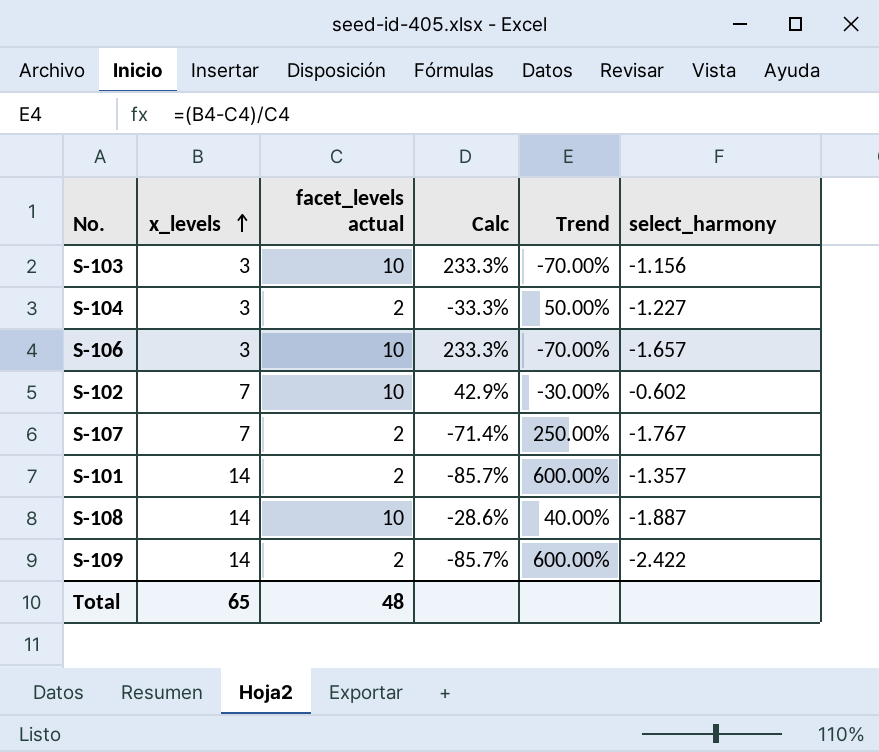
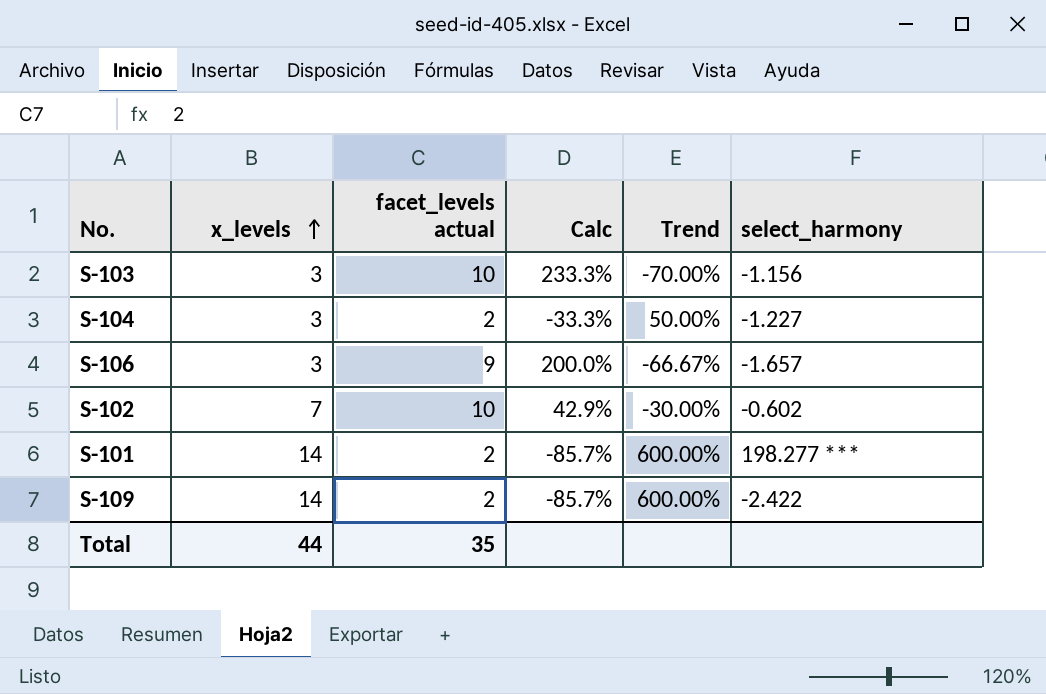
row S-107: 7 | 2 | -71.4% | 250.00% | -1.767 -> none
row S-108: 14 | 10 | -28.6% | 40.00% | -1.887 -> none
S-106 | facet_levels actual: 10 -> 9
S-106 | Calc: 233.3% -> 200.0%
S-106 | Trend: -70.00% -> -66.67%
S-101 | select_harmony: -1.357 -> 198.277 ***
Total | x_levels: 65 -> 44
Total | facet_levels actual: 48 -> 35

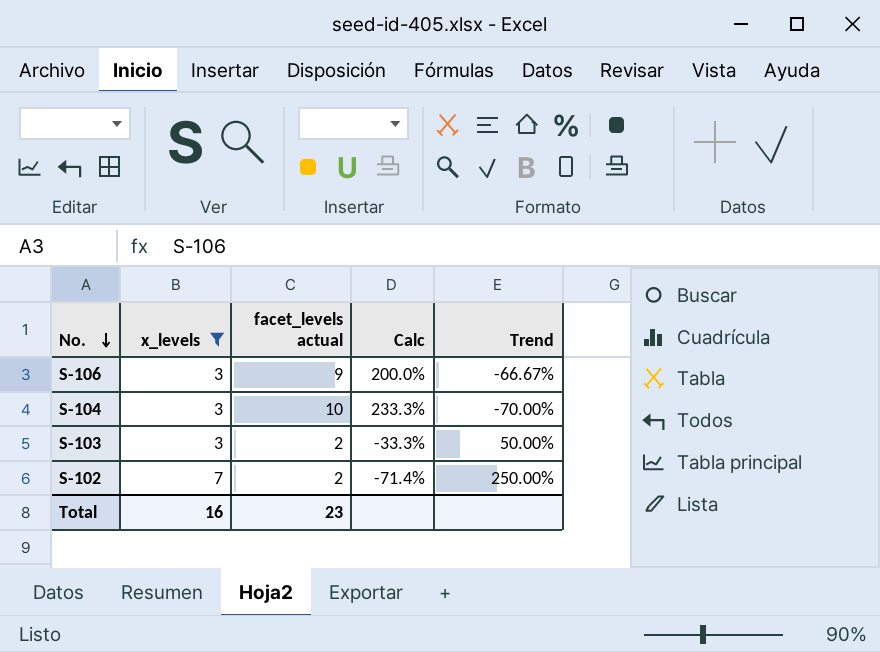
filter: none -> x_levels != 14
row order: x_levels ascending -> No. descending
column select_harmony | position: 6 -> none
S-104 | facet_levels actual: 2 -> 10
S-104 | Calc: -33.3% -> 233.3%
S-104 | Trend: 50.00% -> -70.00%
S-103 | facet_levels actual: 10 -> 2
S-103 | Calc: 233.3% -> -33.3%
S-103 | Trend: -70.00% -> 50.00%
S-102 | facet_levels actual: 10 -> 2
S-102 | Calc: 42.9% -> -71.4%
S-102 | Trend: -30.00% -> 250.00%
Total | x_levels: 44 -> 16
Total | facet_levels actual: 35 -> 23

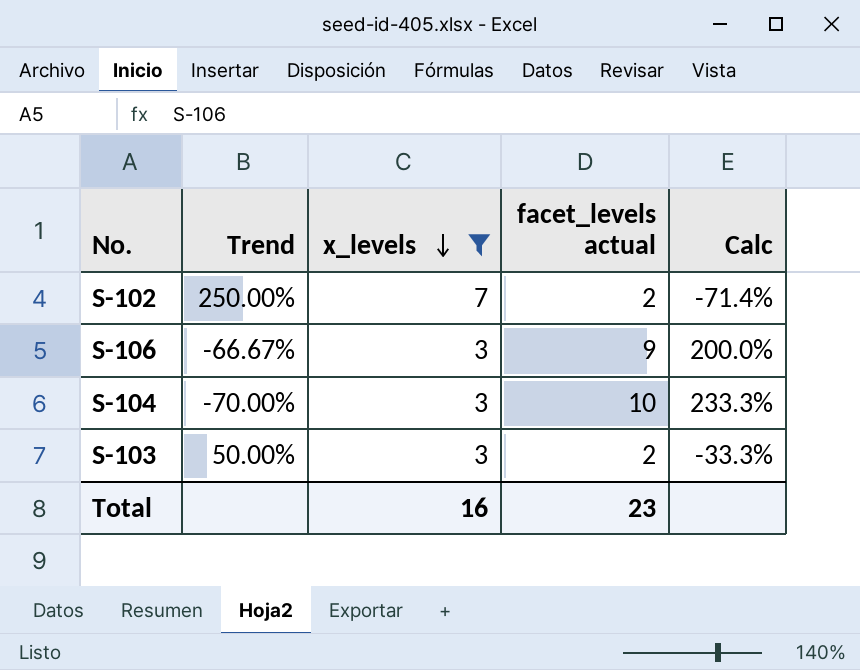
row order: No. descending -> x_levels descending
column Trend | position: 5 -> 2

